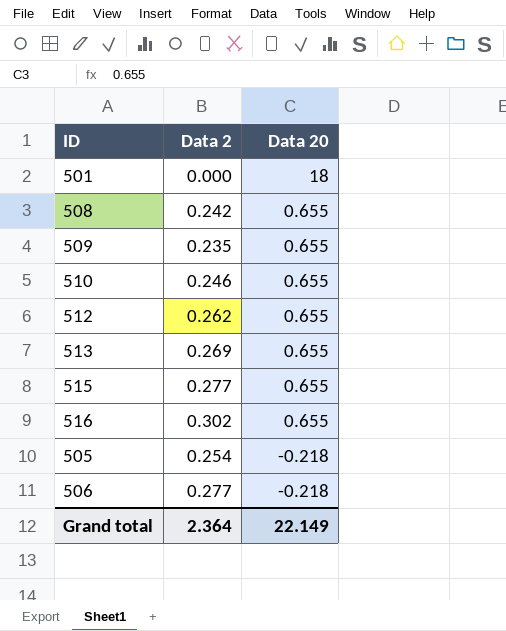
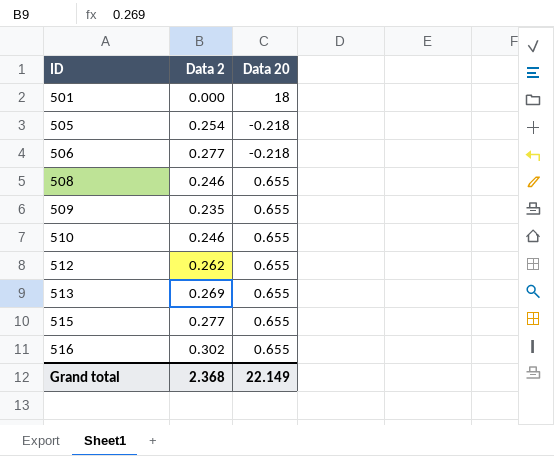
row order: Data 20 descending -> ID ascending
508 | Data 2: 0.242 -> 0.246
Grand total | Data 2: 2.364 -> 2.368

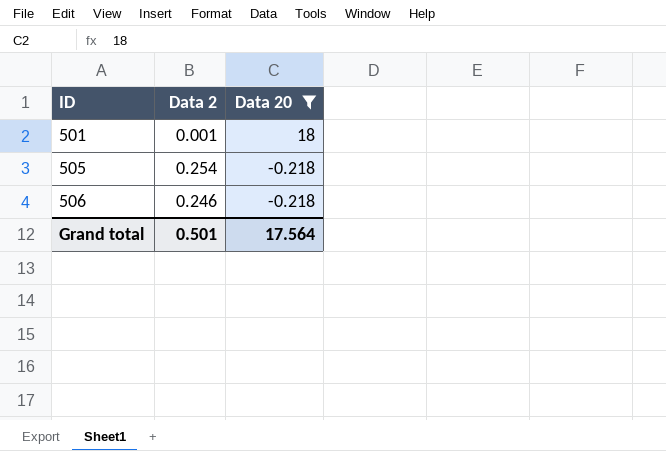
filter: none -> Data 20 != 0.655
501 | Data 2: 0.000 -> 0.001
506 | Data 2: 0.277 -> 0.246
Grand total | Data 2: 2.368 -> 0.501
Grand total | Data 20: 22.149 -> 17.564

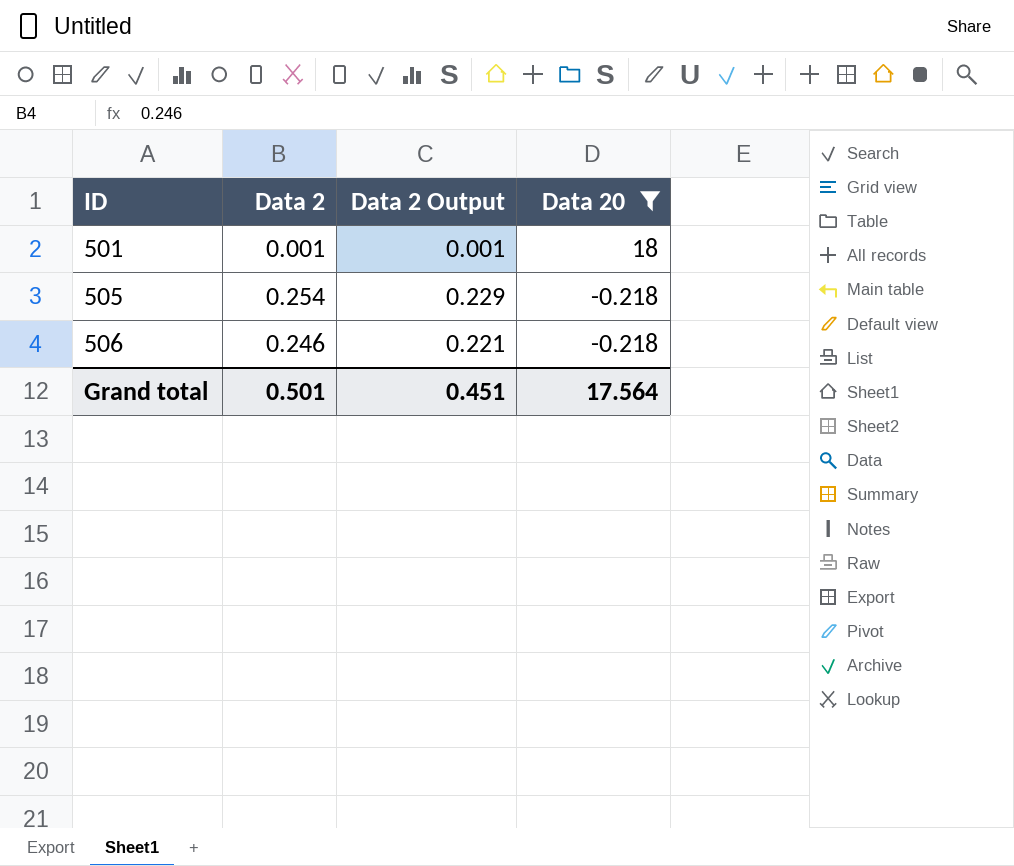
column Data 2 Output | formula: none -> [Data 2] * 0.9

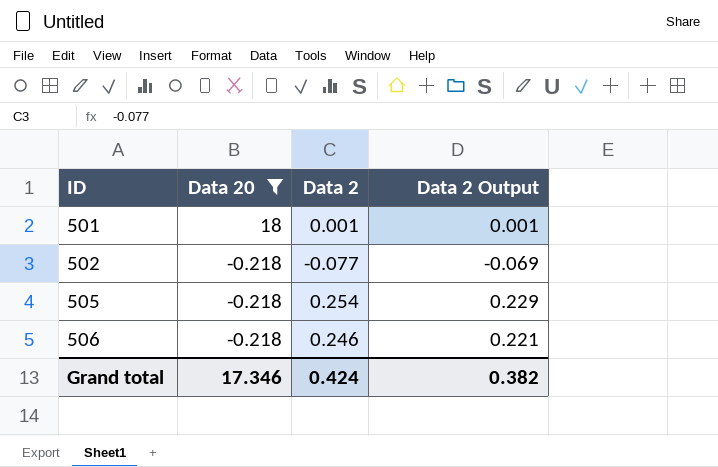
column Data 20 | position: 4 -> 2
row 502: none -> -0.218 | -0.077 | -0.069
Grand total | Data 20: 17.564 -> 17.346
Grand total | Data 2: 0.501 -> 0.424
Grand total | Data 2 Output: 0.451 -> 0.382

